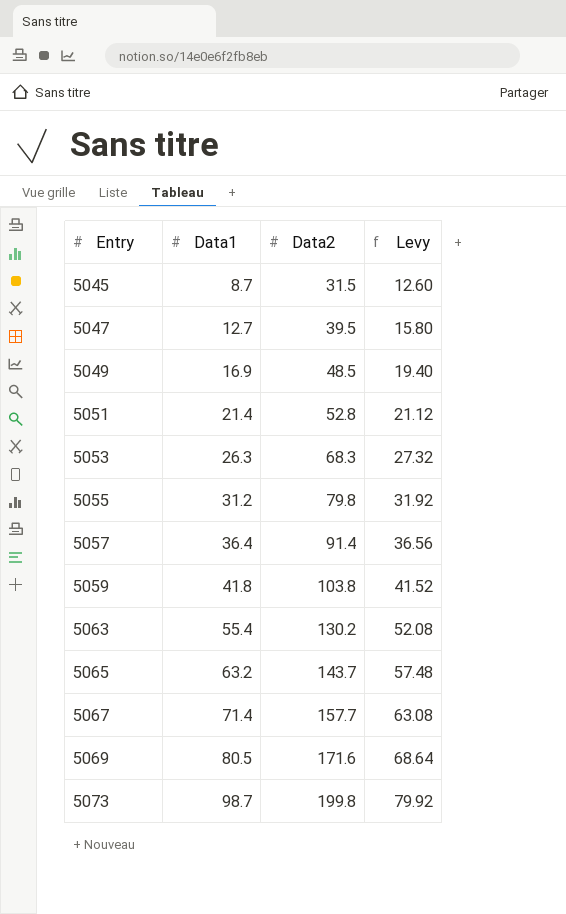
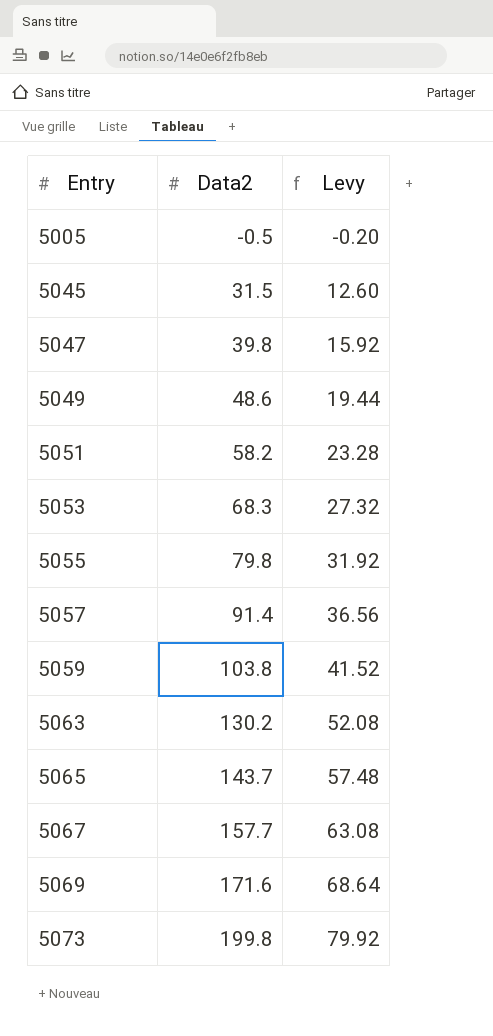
column Data1 | position: 2 -> none
row 5005: none -> -0.5 | -0.20
5047 | Data2: 39.5 -> 39.8
5047 | Levy: 15.80 -> 15.92
5049 | Data2: 48.5 -> 48.6
5049 | Levy: 19.40 -> 19.44
5051 | Data2: 52.8 -> 58.2
5051 | Levy: 21.12 -> 23.28

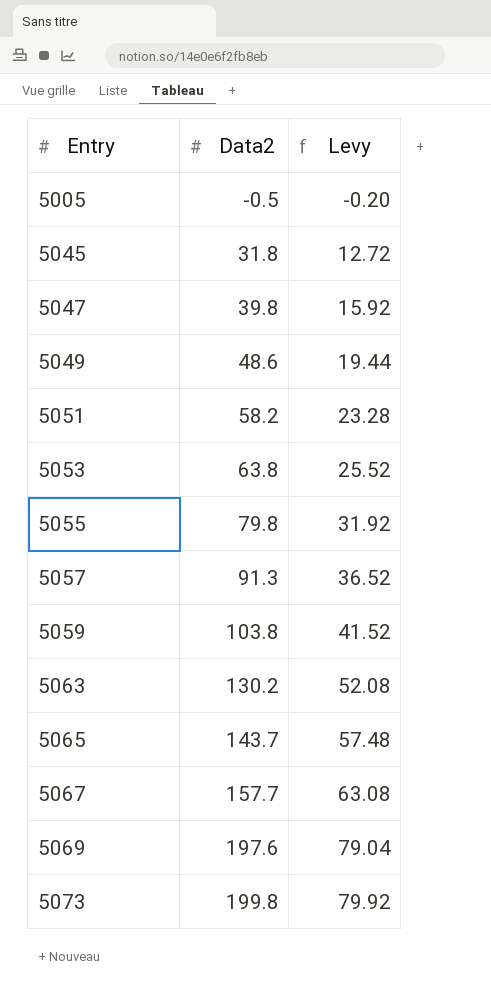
5045 | Data2: 31.5 -> 31.8
5045 | Levy: 12.60 -> 12.72
5053 | Data2: 68.3 -> 63.8
5053 | Levy: 27.32 -> 25.52
5057 | Data2: 91.4 -> 91.3
5057 | Levy: 36.56 -> 36.52
5069 | Data2: 171.6 -> 197.6
5069 | Levy: 68.64 -> 79.04

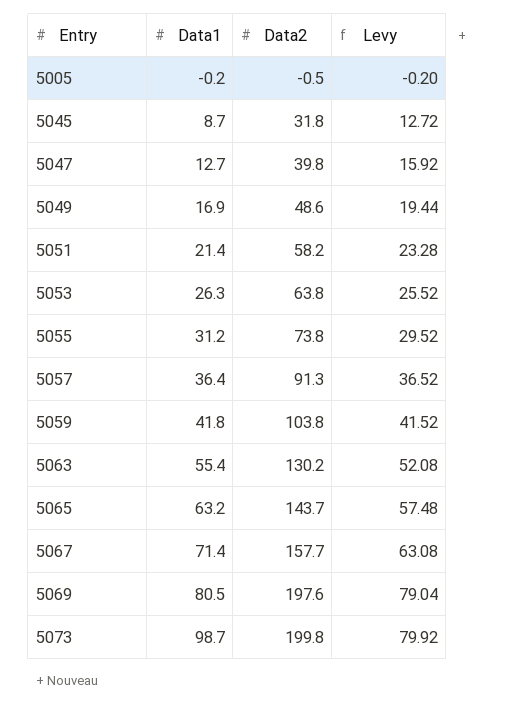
column Data1 | position: none -> 2
5055 | Data2: 79.8 -> 73.8
5055 | Levy: 31.92 -> 29.52

